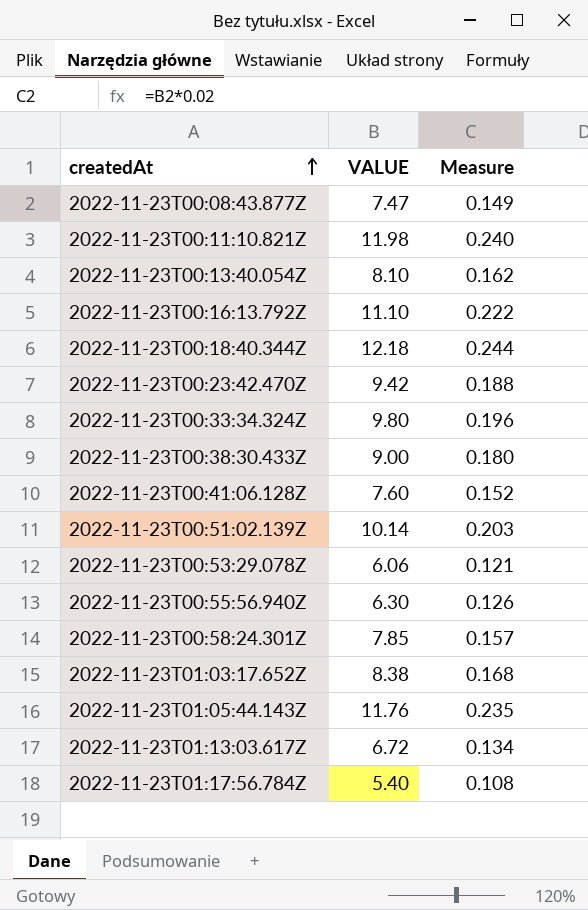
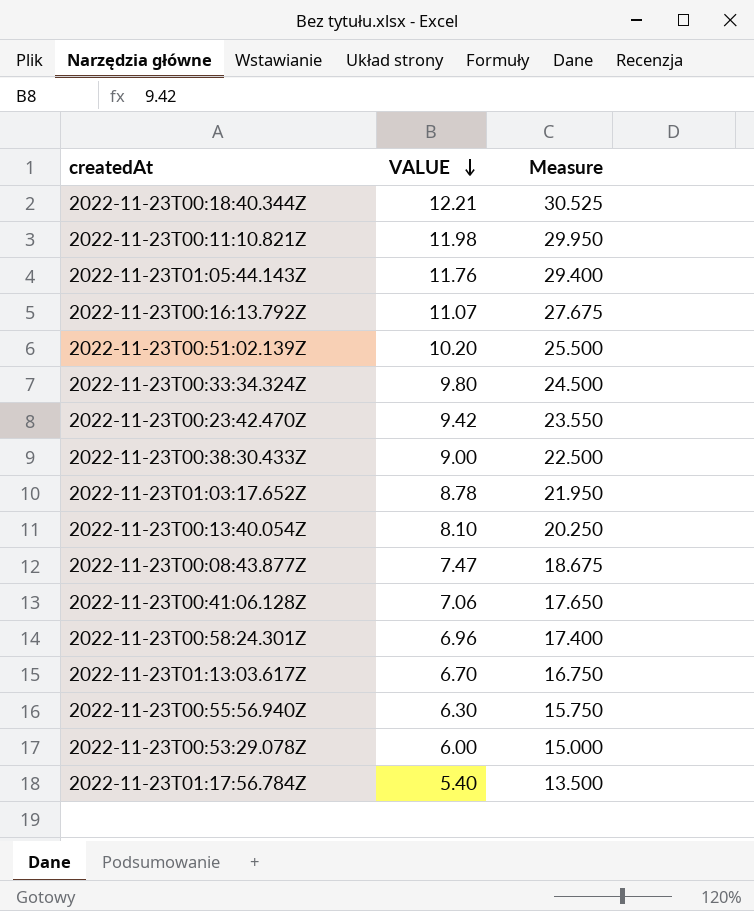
row order: createdAt ascending -> VALUE descending
column Measure | formula: [VALUE] * 0.02 -> [VALUE] * 2.5
2022-11-23T00:18:40.344Z | VALUE: 12.18 -> 12.21
2022-11-23T00:16:13.792Z | VALUE: 11.10 -> 11.07
2022-11-23T00:51:02.139Z | VALUE: 10.14 -> 10.20
2022-11-23T01:03:17.652Z | VALUE: 8.38 -> 8.78
2022-11-23T00:41:06.128Z | VALUE: 7.60 -> 7.06
2022-11-23T00:58:24.301Z | VALUE: 7.85 -> 6.96
2022-11-23T01:13:03.617Z | VALUE: 6.72 -> 6.70
2022-11-23T00:53:29.078Z | VALUE: 6.06 -> 6.00

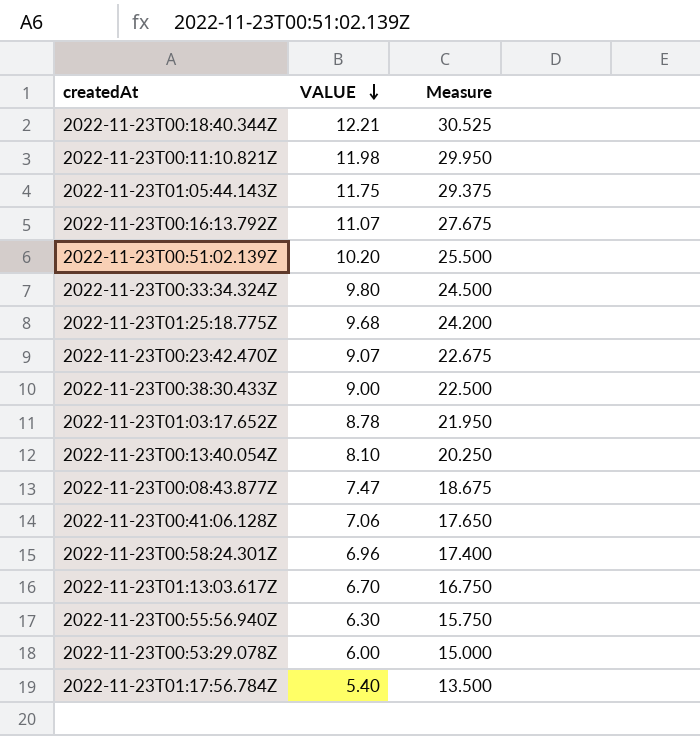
2022-11-23T01:05:44.143Z | VALUE: 11.76 -> 11.75
2022-11-23T01:05:44.143Z | Measure: 29.400 -> 29.375
row 2022-11-23T01:25:18.775Z: none -> 9.68 | 24.200
2022-11-23T00:23:42.470Z | VALUE: 9.42 -> 9.07
2022-11-23T00:23:42.470Z | Measure: 23.550 -> 22.675

